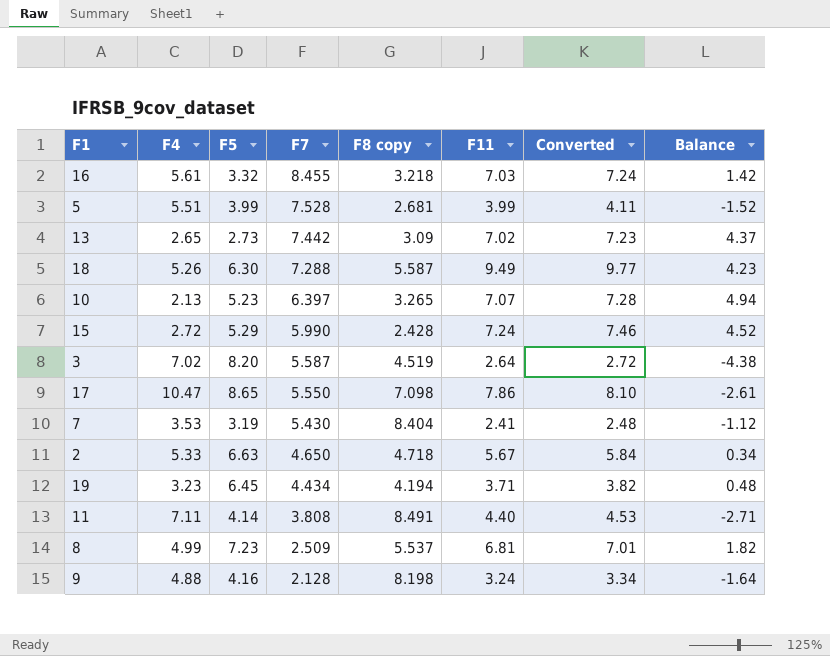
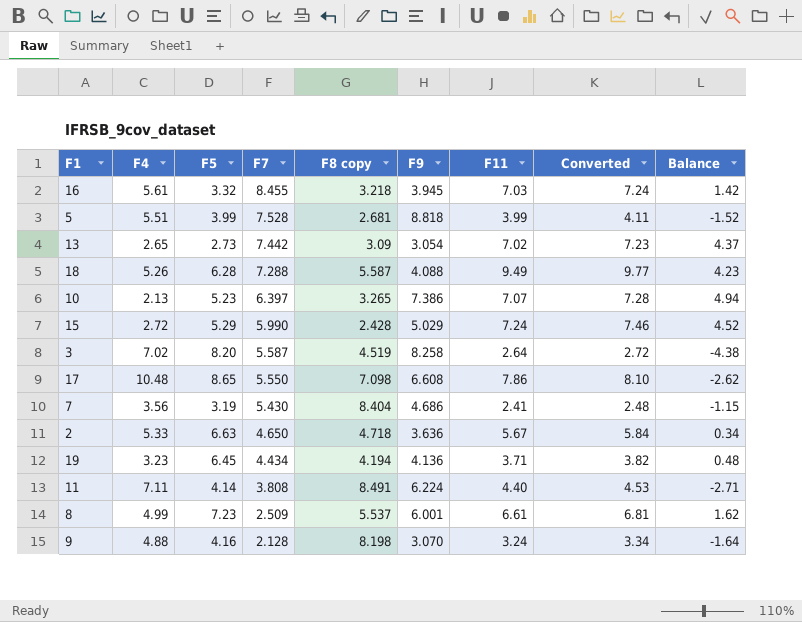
column F9 | position: none -> 6
18 | F5: 6.30 -> 6.28
17 | F4: 10.47 -> 10.48
17 | Balance: -2.61 -> -2.62
7 | F4: 3.53 -> 3.56
7 | Balance: -1.12 -> -1.15
8 | F11: 6.81 -> 6.61
8 | Converted: 7.01 -> 6.81
8 | Balance: 1.82 -> 1.62

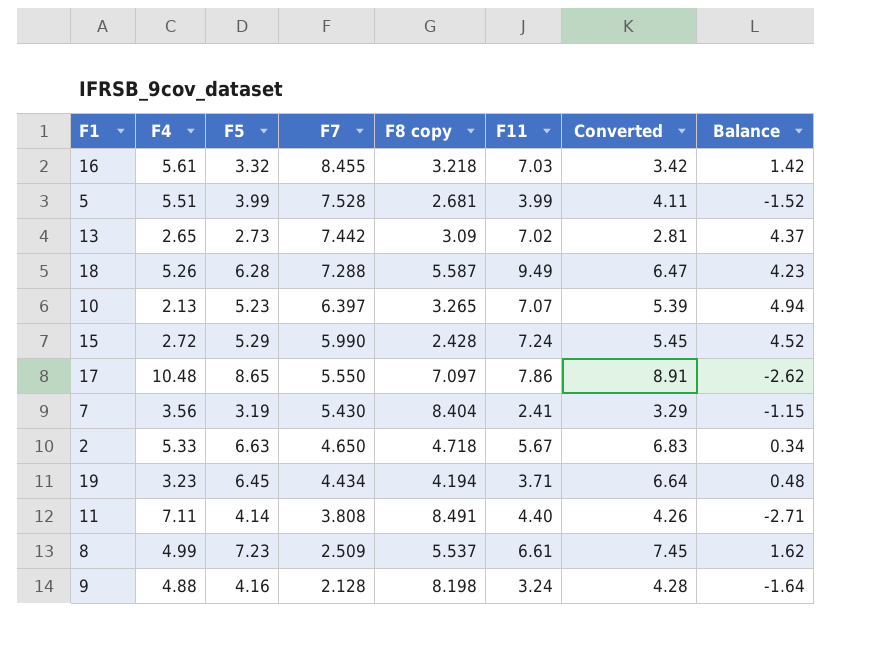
column F9 | position: 6 -> none
column Converted | formula: [F11] * 1.03 -> [F5] * 1.03
row 3: 7.02 | 8.20 | 5.587 | 4.519 | 8.258 | 2.64 | 2.72 | -4.38 -> none
17 | F8 copy: 7.098 -> 7.097

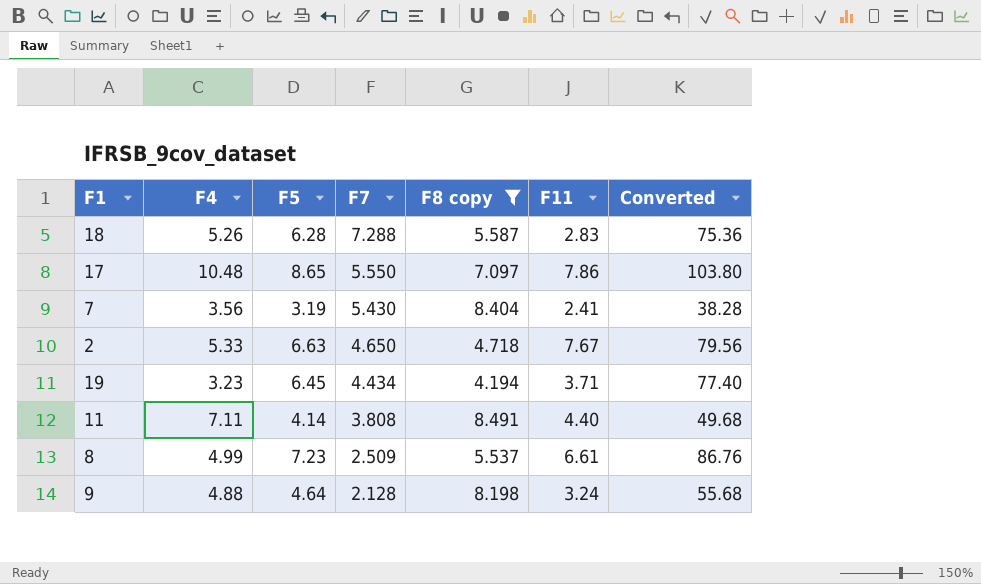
filter: none -> F8 copy >= 4.194
column Balance | formula: [F11] - [F4] -> none
column Converted | formula: [F5] * 1.03 -> [F5] * 12
18 | F11: 9.49 -> 2.83
2 | F11: 5.67 -> 7.67
9 | F5: 4.16 -> 4.64

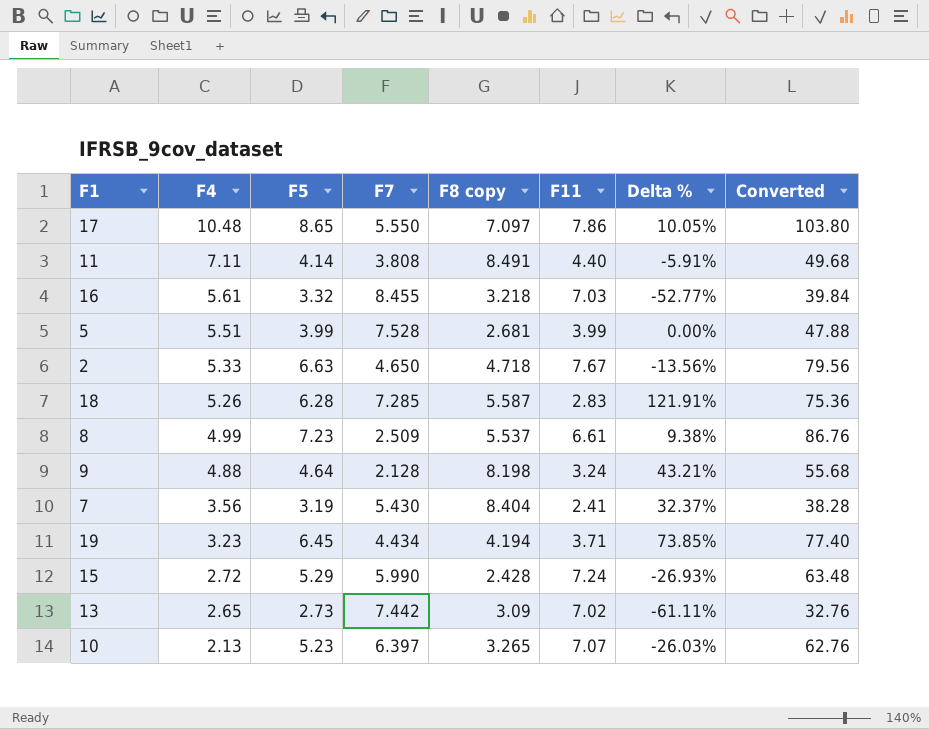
filter: F8 copy >= 4.194 -> none
row order: F7 descending -> F4 descending
column Delta % | formula: none -> ([F5] - [F11]) / [F11]
18 | F7: 7.288 -> 7.285

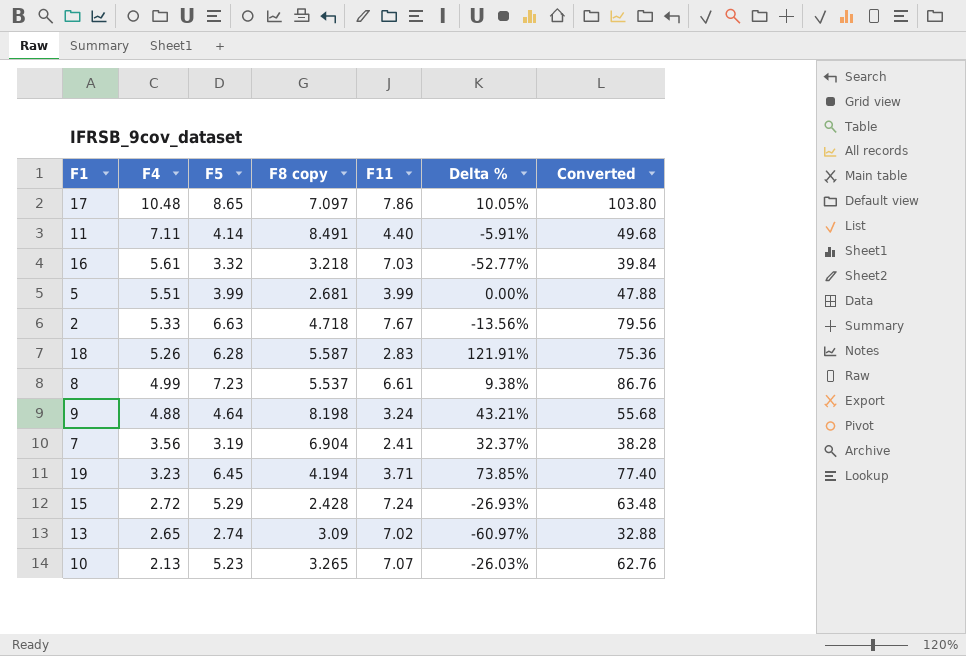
column F7 | position: 4 -> none
7 | F8 copy: 8.404 -> 6.904
13 | F5: 2.73 -> 2.74
13 | Delta %: -61.11% -> -60.97%
13 | Converted: 32.76 -> 32.88

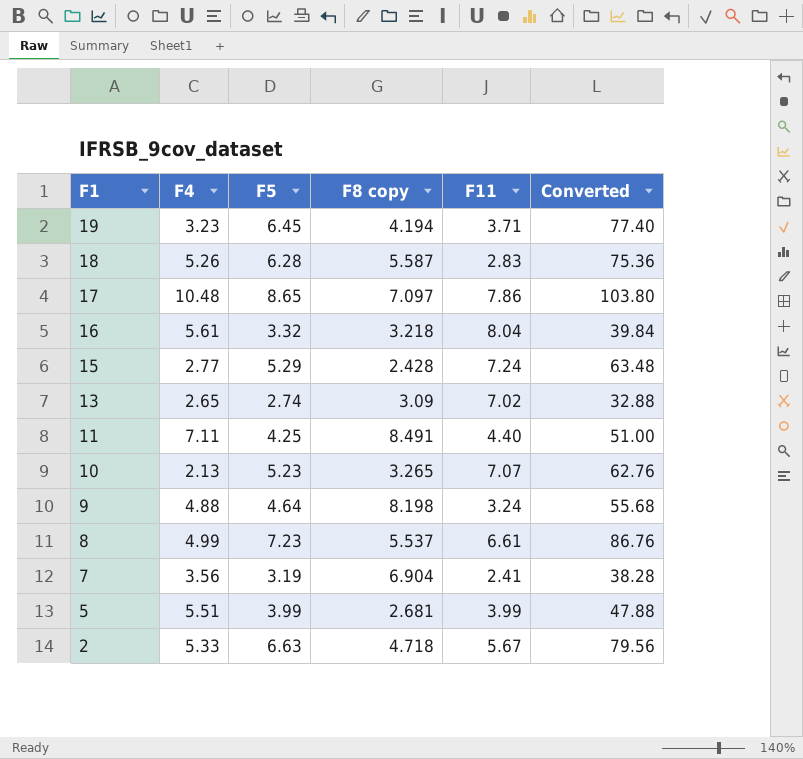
row order: F4 descending -> F1 descending
column Delta % | formula: ([F5] - [F11]) / [F11] -> none
16 | F11: 7.03 -> 8.04
15 | F4: 2.72 -> 2.77
11 | F5: 4.14 -> 4.25
11 | Converted: 49.68 -> 51.00
2 | F11: 7.67 -> 5.67

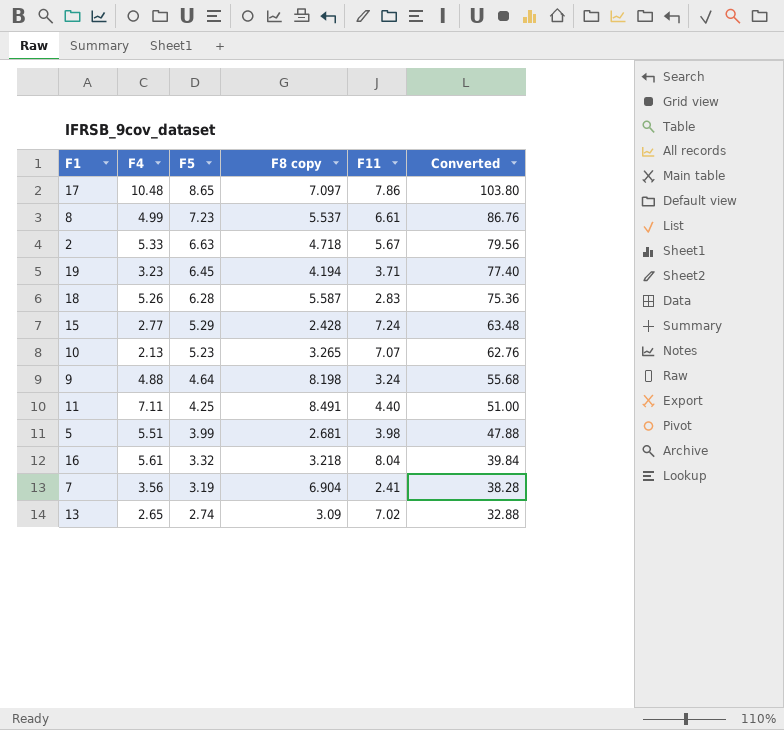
row order: F1 descending -> F5 descending
5 | F11: 3.99 -> 3.98

